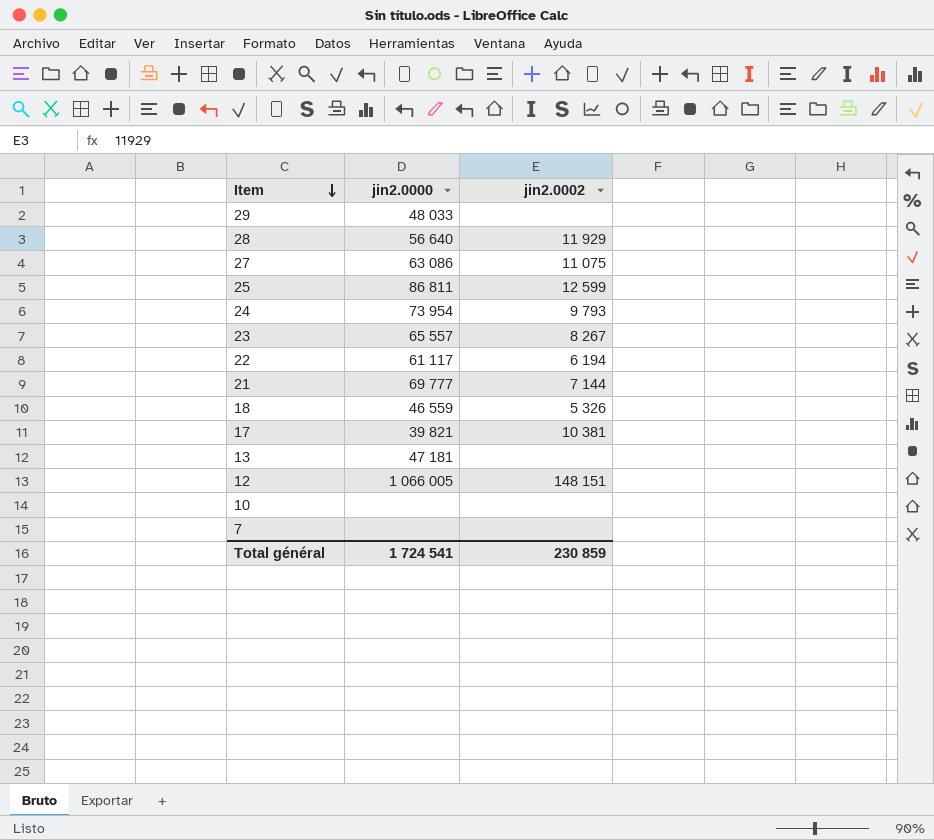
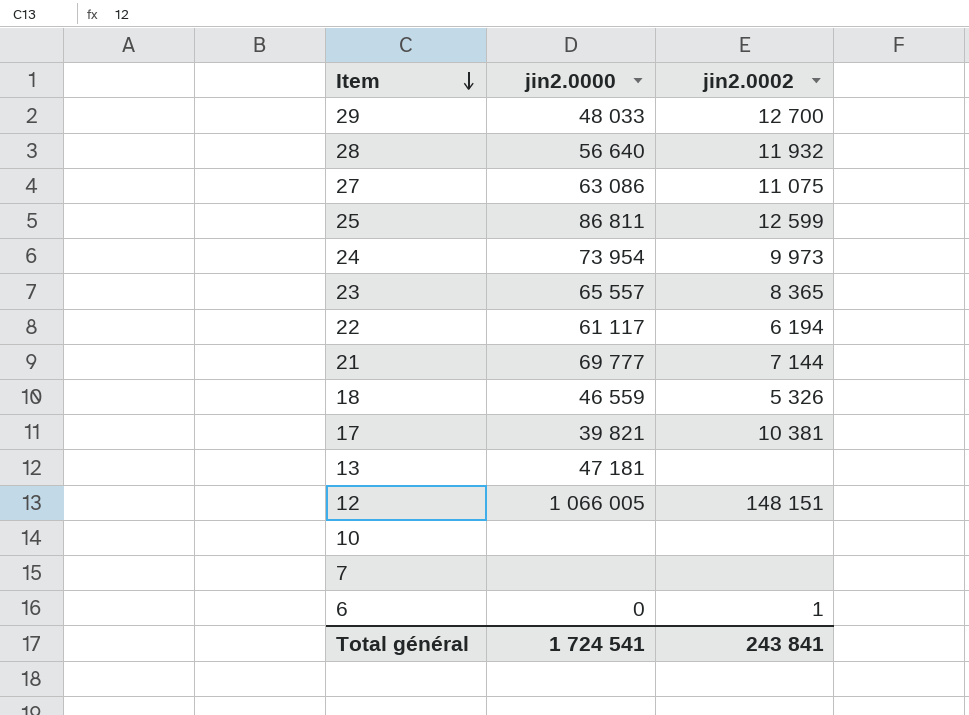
29 | jin2.0002: none -> 12 700
28 | jin2.0002: 11 929 -> 11 932
24 | jin2.0002: 9 793 -> 9 973
23 | jin2.0002: 8 267 -> 8 365
row 6: none -> 0 | 1
Total général | jin2.0002: 230 859 -> 243 841

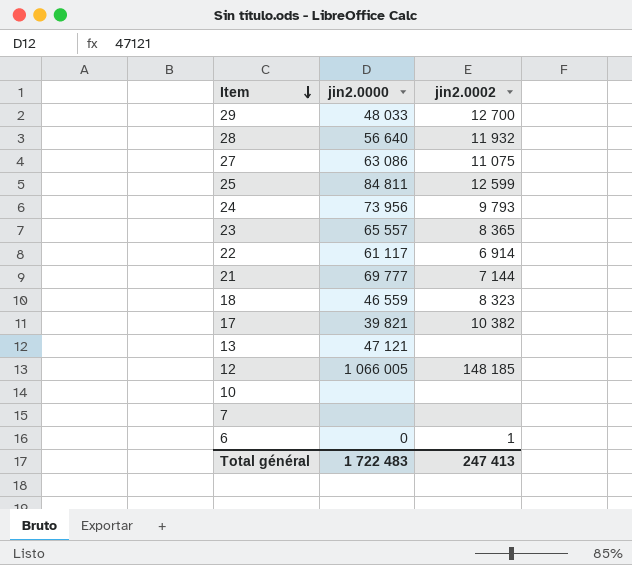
25 | jin2.0000: 86 811 -> 84 811
24 | jin2.0000: 73 954 -> 73 956
24 | jin2.0002: 9 973 -> 9 793
22 | jin2.0002: 6 194 -> 6 914
18 | jin2.0002: 5 326 -> 8 323
17 | jin2.0002: 10 381 -> 10 382
13 | jin2.0000: 47 181 -> 47 121
12 | jin2.0002: 148 151 -> 148 185
Total général | jin2.0000: 1 724 541 -> 1 722 483
Total général | jin2.0002: 243 841 -> 247 413

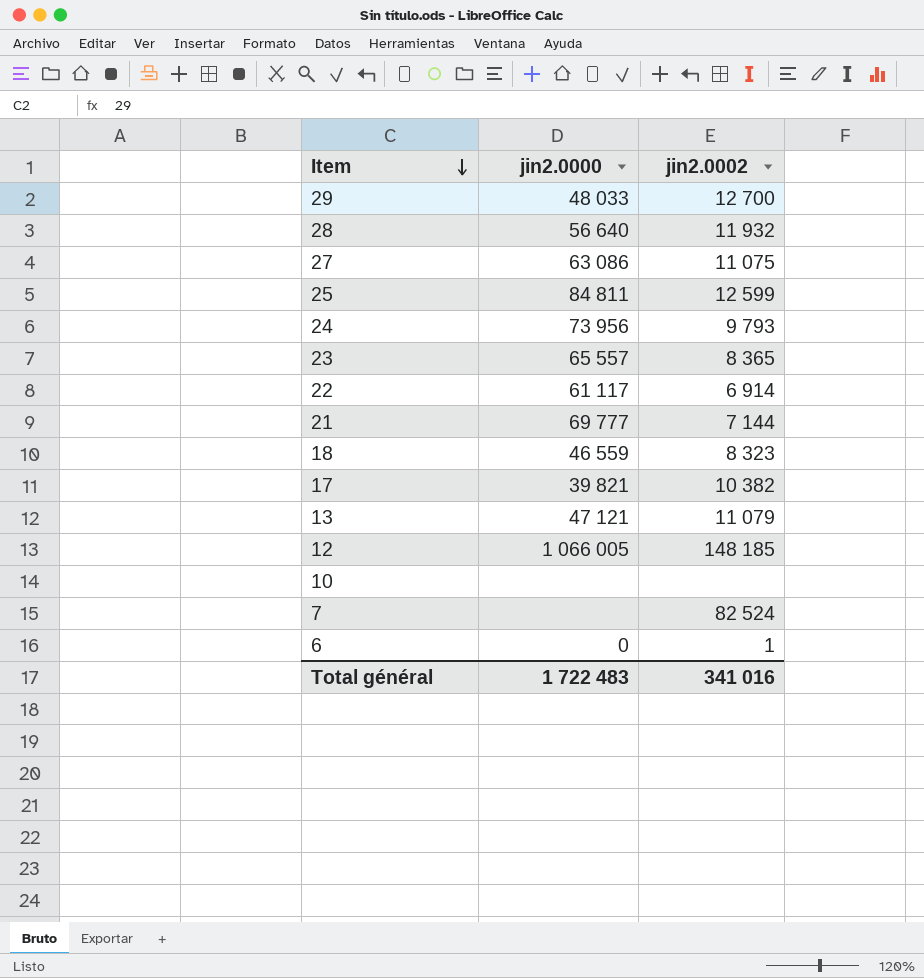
13 | jin2.0002: none -> 11 079
7 | jin2.0002: none -> 82 524
Total général | jin2.0002: 247 413 -> 341 016

